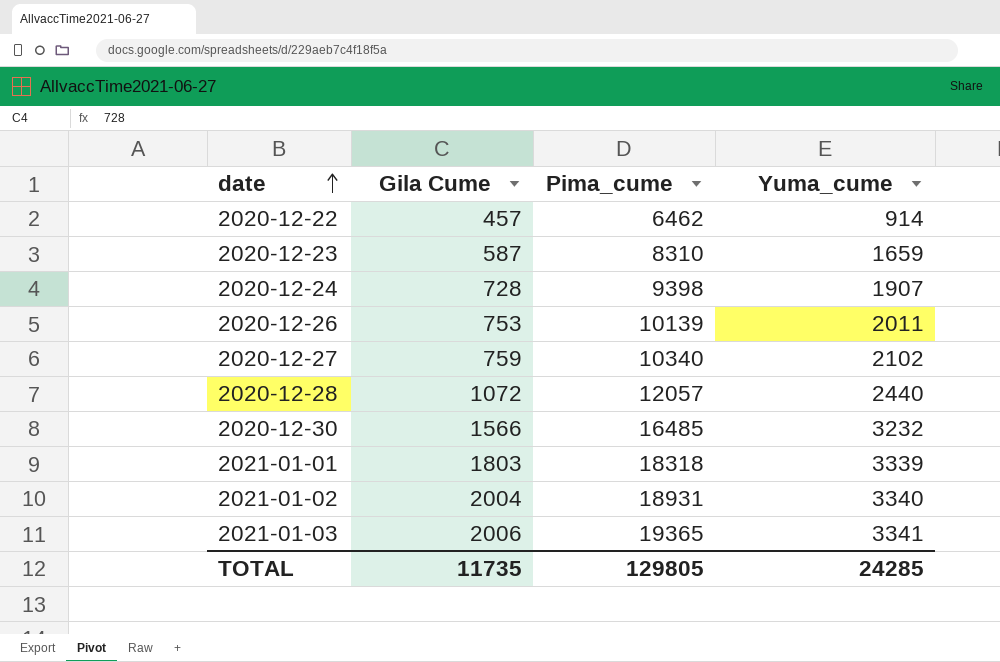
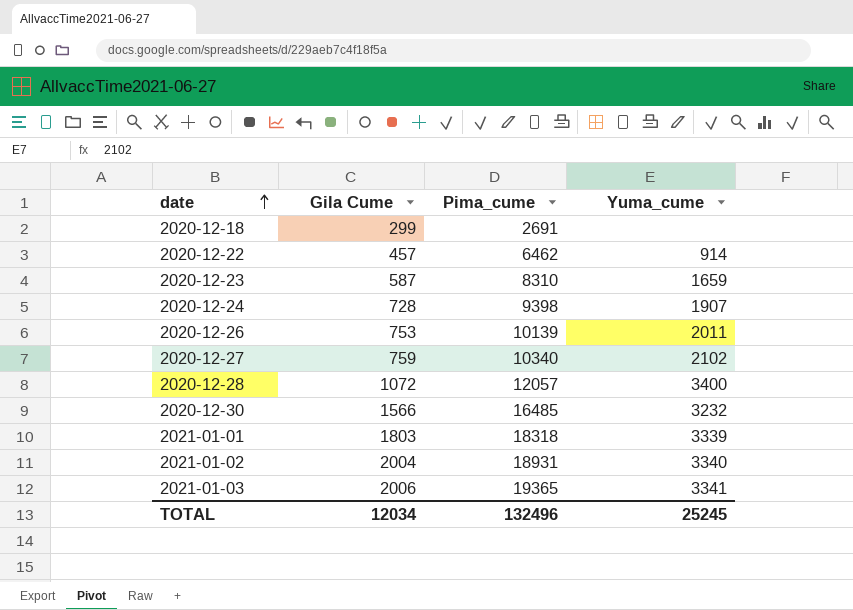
row 2020-12-18: none -> 299 | 2691 | none
2020-12-28 | Yuma_cume: 2440 -> 3400
TOTAL | Gila Cume: 11735 -> 12034
TOTAL | Pima_cume: 129805 -> 132496
TOTAL | Yuma_cume: 24285 -> 25245

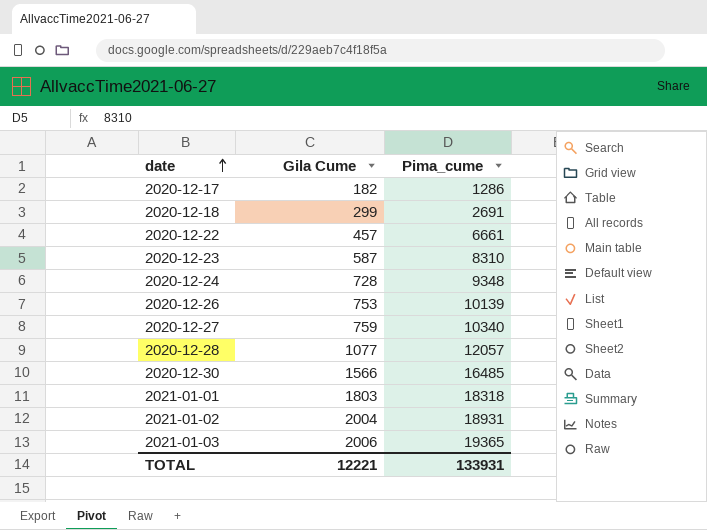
column Yuma_cume | position: 4 -> none
row 2020-12-17: none -> 182 | 1286
2020-12-22 | Pima_cume: 6462 -> 6661
2020-12-24 | Pima_cume: 9398 -> 9348
2020-12-28 | Gila Cume: 1072 -> 1077
TOTAL | Gila Cume: 12034 -> 12221
TOTAL | Pima_cume: 132496 -> 133931

